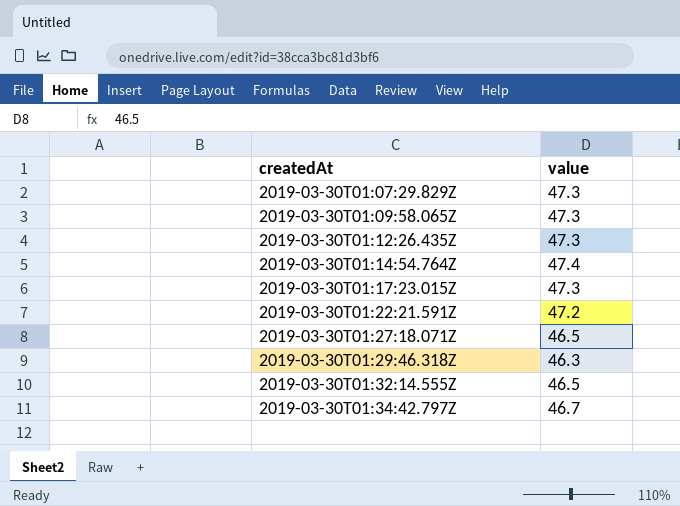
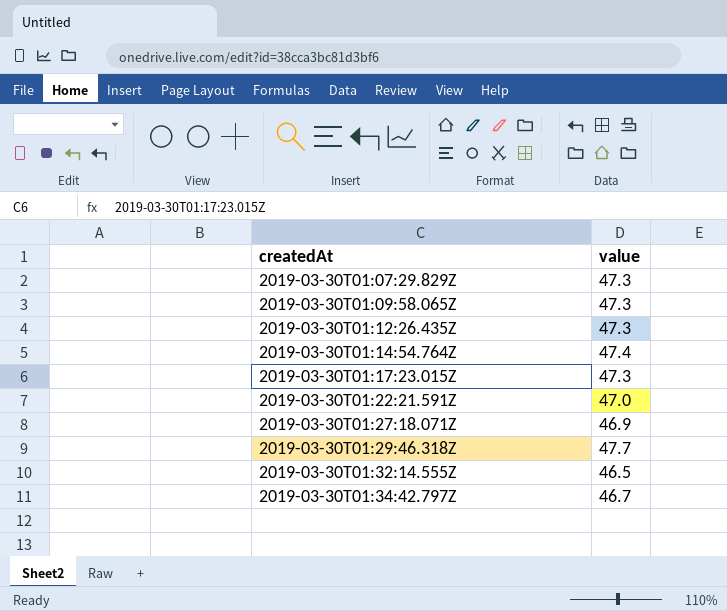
2019-03-30T01:22:21.591Z | value: 47.2 -> 47.0
2019-03-30T01:27:18.071Z | value: 46.5 -> 46.9
2019-03-30T01:29:46.318Z | value: 46.3 -> 47.7

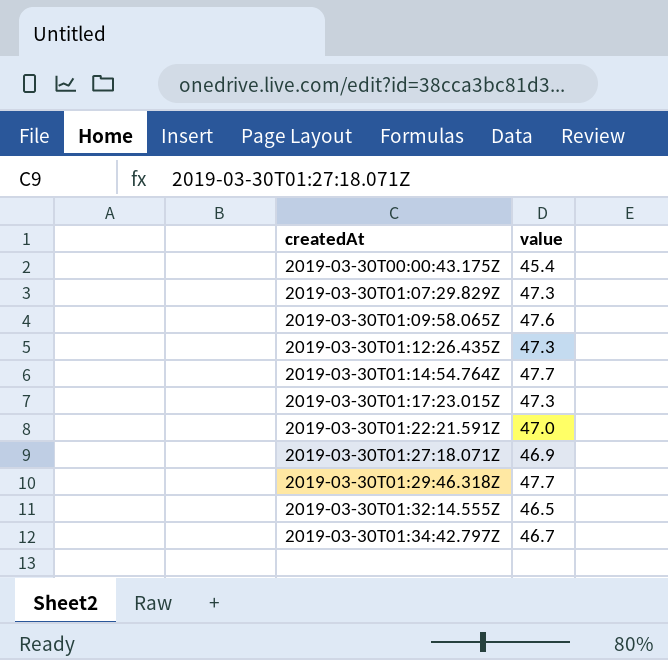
row 2019-03-30T00:00:43.175Z: none -> 45.4
2019-03-30T01:09:58.065Z | value: 47.3 -> 47.6
2019-03-30T01:14:54.764Z | value: 47.4 -> 47.7

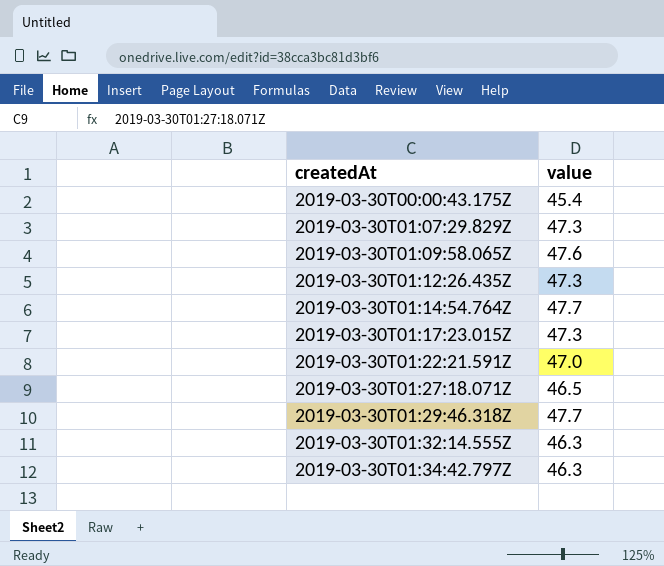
2019-03-30T01:27:18.071Z | value: 46.9 -> 46.5
2019-03-30T01:32:14.555Z | value: 46.5 -> 46.3
2019-03-30T01:34:42.797Z | value: 46.7 -> 46.3

